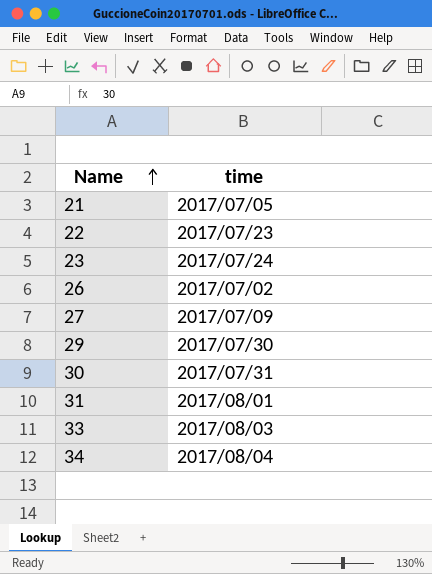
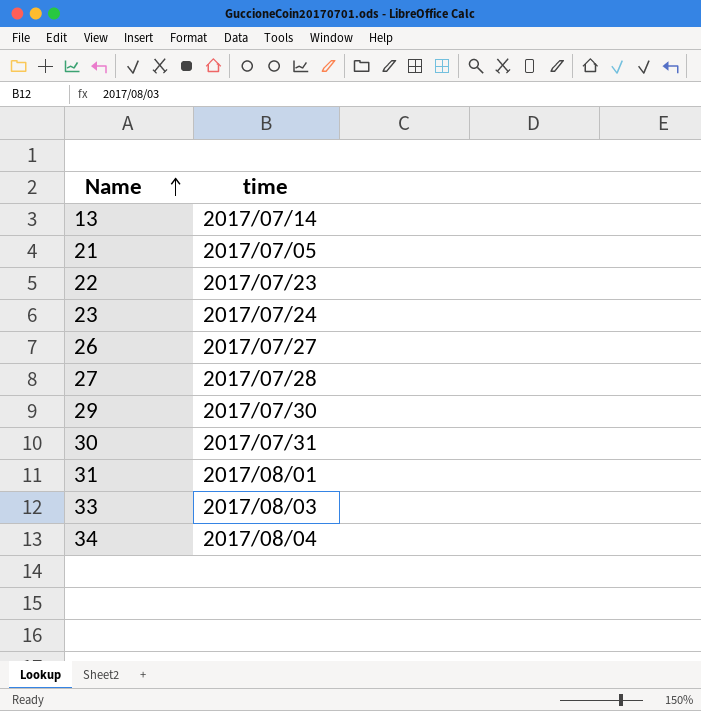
row 13: none -> 2017/07/14
26 | time: 2017/07/02 -> 2017/07/27
27 | time: 2017/07/09 -> 2017/07/28

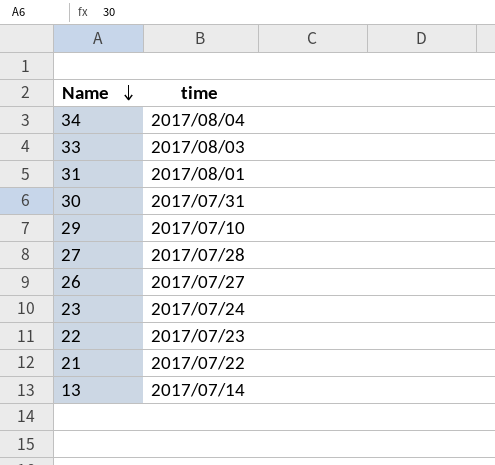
row order: Name ascending -> Name descending
29 | time: 2017/07/30 -> 2017/07/10
21 | time: 2017/07/05 -> 2017/07/22

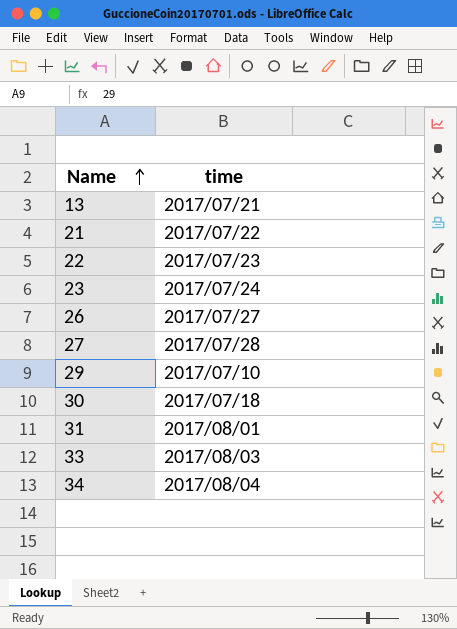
row order: Name descending -> Name ascending
13 | time: 2017/07/14 -> 2017/07/21
30 | time: 2017/07/31 -> 2017/07/18

